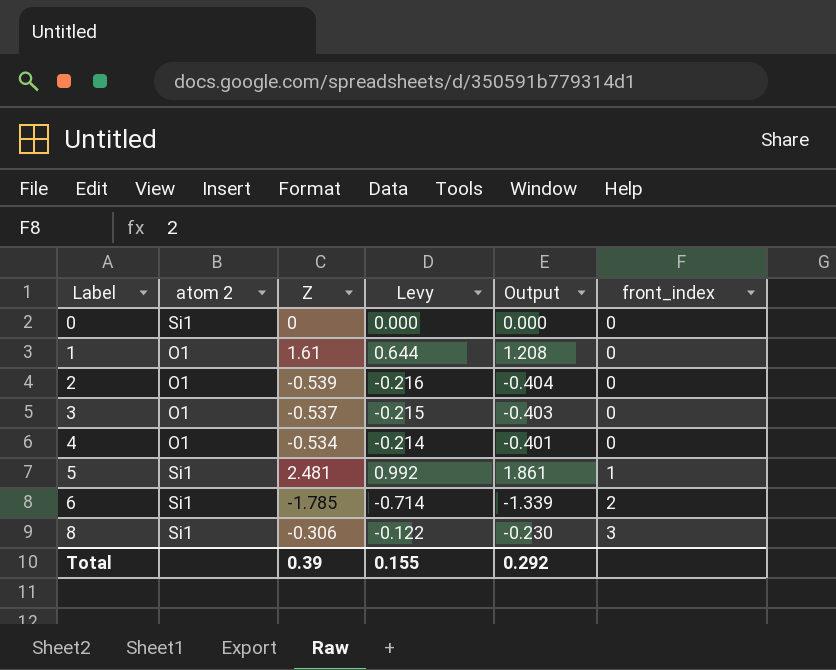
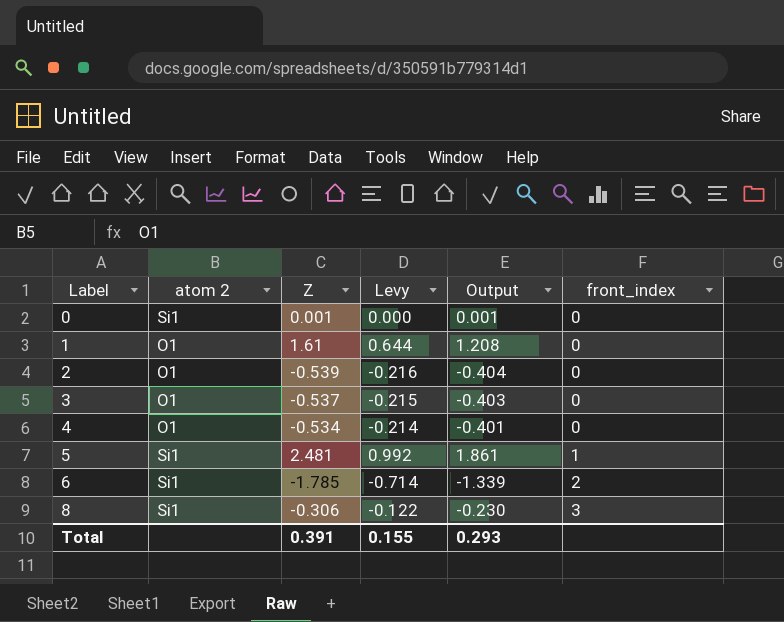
0 | Z: 0 -> 0.001
0 | Output: 0.000 -> 0.001
Total | Z: 0.39 -> 0.391
Total | Output: 0.292 -> 0.293

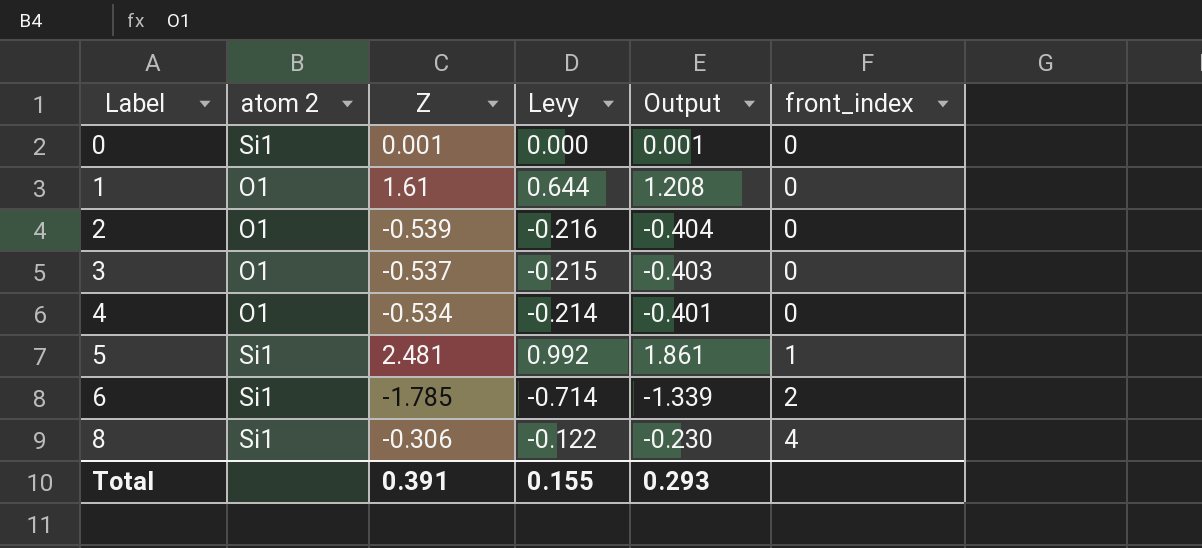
8 | front_index: 3 -> 4

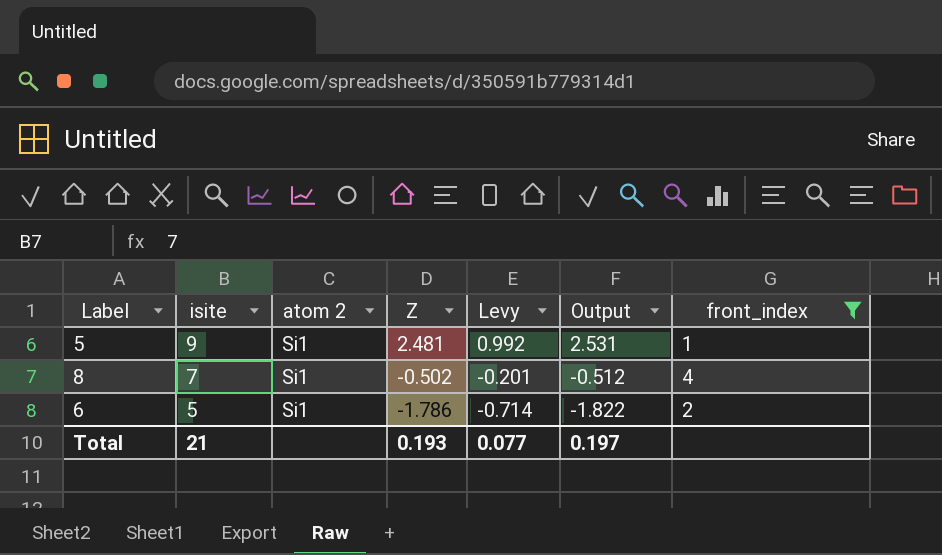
filter: none -> front_index != 0
row order: Label ascending -> isite descending
column isite | position: none -> 2
column Output | formula: [Z] * 0.75 -> [Z] * 1.02
8 | Z: -0.306 -> -0.502
8 | Levy: -0.122 -> -0.201
6 | Z: -1.785 -> -1.786
Total | Z: 0.391 -> 0.193
Total | Levy: 0.155 -> 0.077
Total | Output: 0.293 -> 0.197

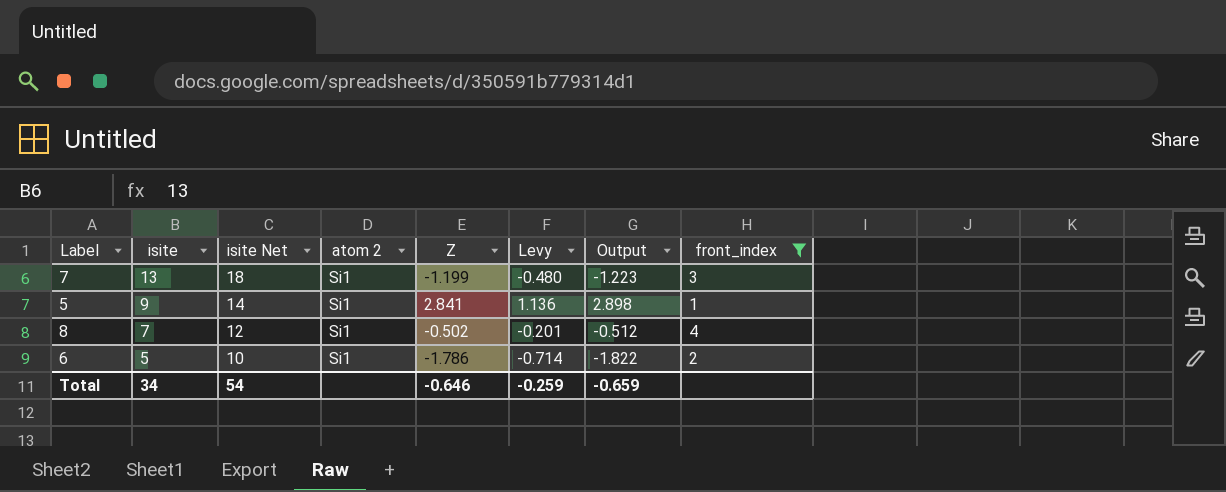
column isite Net | formula: none -> [isite] + 5
row 7: none -> 13 | 18 | Si1 | -1.199 | -0.480 | -1.223 | 3
5 | Z: 2.481 -> 2.841
5 | Levy: 0.992 -> 1.136
5 | Output: 2.531 -> 2.898
Total | isite: 21 -> 34
Total | Z: 0.193 -> -0.646
Total | Levy: 0.077 -> -0.259
Total | Output: 0.197 -> -0.659

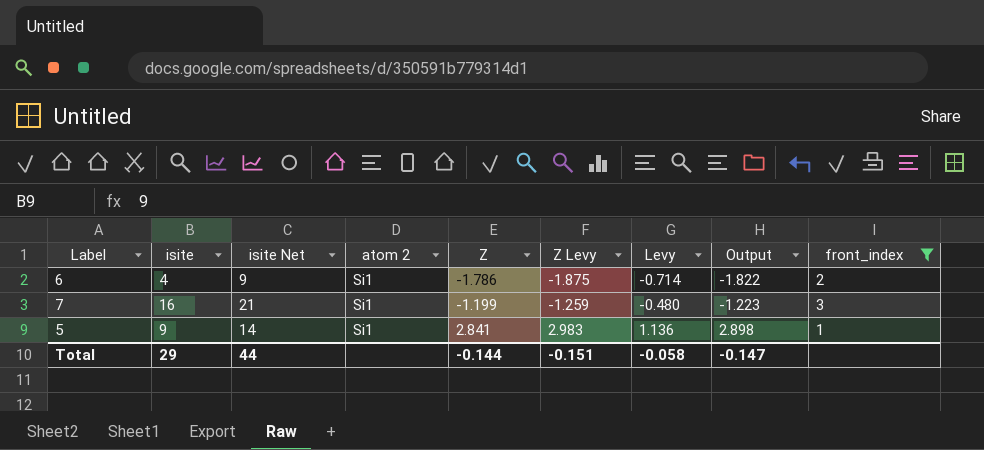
row order: isite descending -> Z ascending
column Z Levy | formula: none -> [Z] * 1.05
row 8: 7 | 12 | Si1 | -0.502 | -0.201 | -0.512 | 4 -> none
6 | isite: 5 -> 4
6 | isite Net: 10 -> 9
7 | isite: 13 -> 16
7 | isite Net: 18 -> 21
Total | isite: 34 -> 29
Total | isite Net: 54 -> 44
Total | Z: -0.646 -> -0.144
Total | Levy: -0.259 -> -0.058
Total | Output: -0.659 -> -0.147

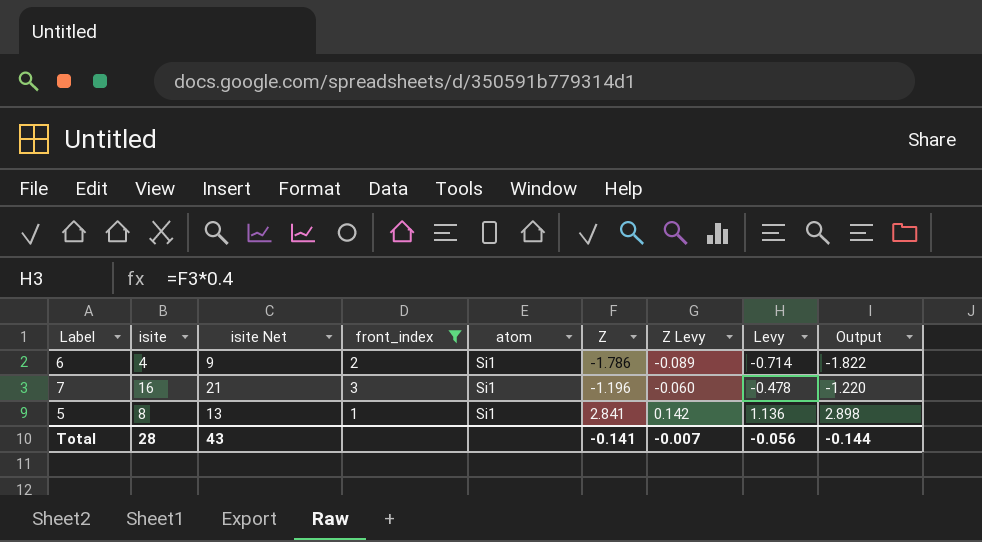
column front_index | position: 9 -> 4
column name: atom 2 -> atom
column Z Levy | formula: [Z] * 1.05 -> [Z] * 0.05
7 | Z: -1.199 -> -1.196
7 | Levy: -0.480 -> -0.478
7 | Output: -1.223 -> -1.220
5 | isite: 9 -> 8
5 | isite Net: 14 -> 13
Total | isite: 29 -> 28
Total | isite Net: 44 -> 43
Total | Z: -0.144 -> -0.141
Total | Z Levy: -0.151 -> -0.007
Total | Levy: -0.058 -> -0.056
Total | Output: -0.147 -> -0.144

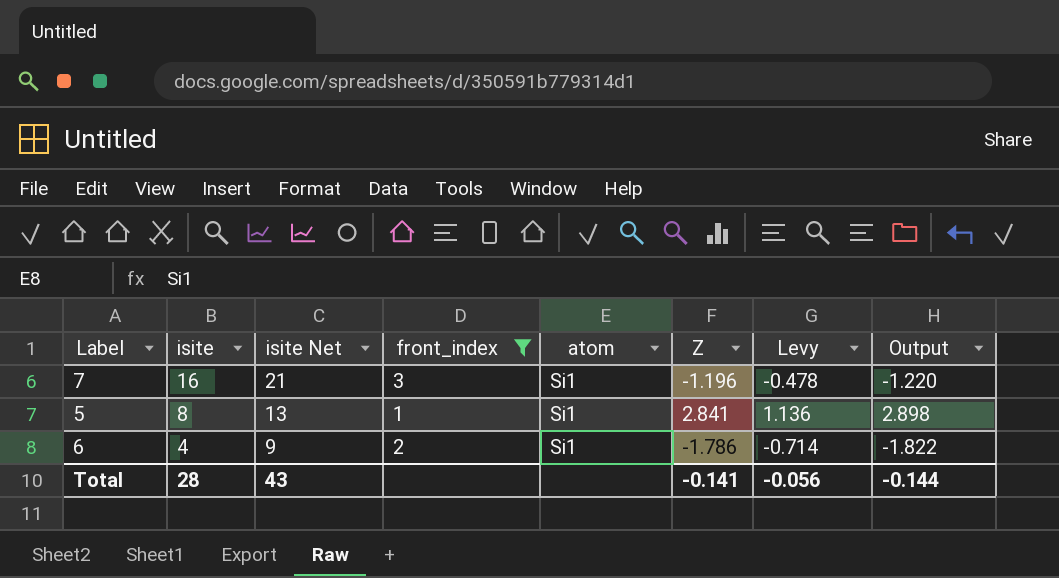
row order: Z ascending -> isite descending
column Z Levy | formula: [Z] * 0.05 -> none

